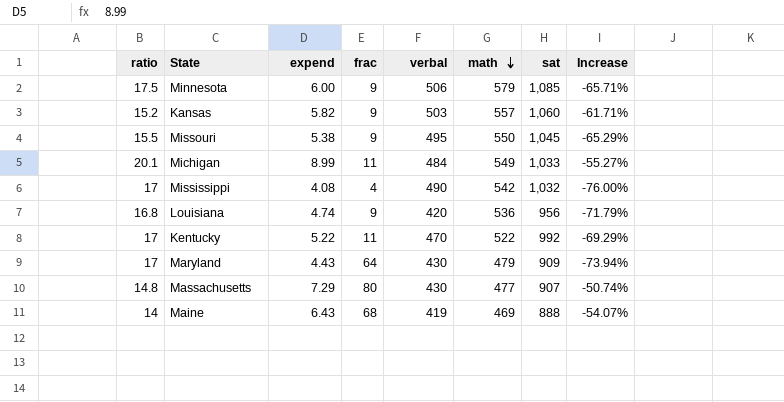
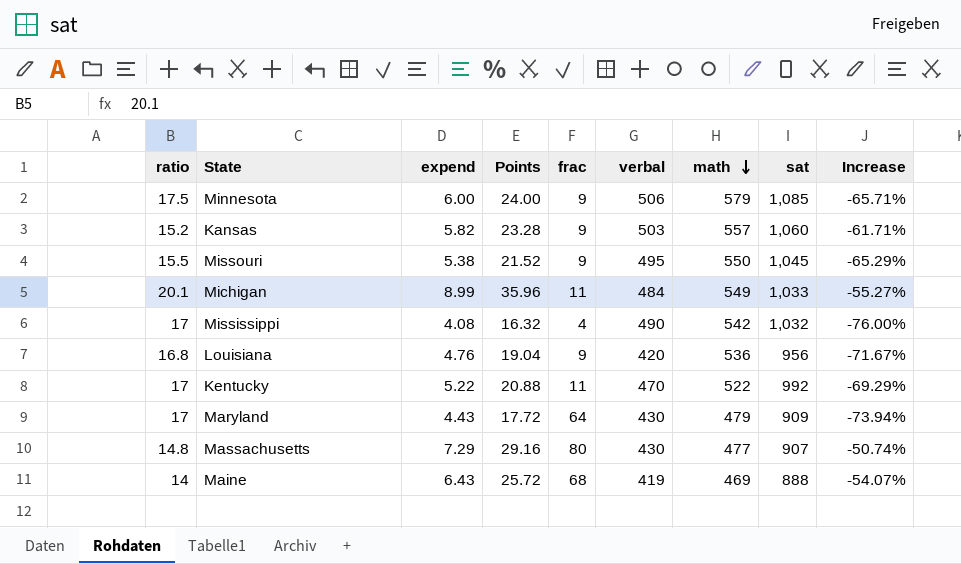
column Points | formula: none -> [expend] * 4
Louisiana | expend: 4.74 -> 4.76
Louisiana | Increase: -71.79% -> -71.67%

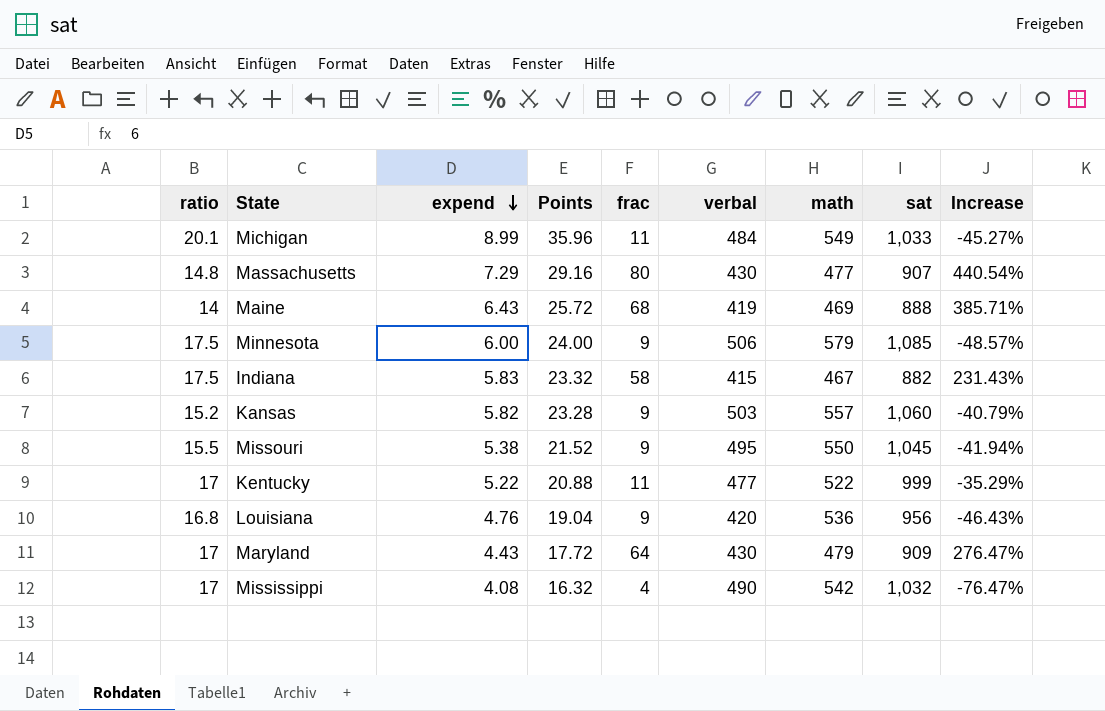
row order: math descending -> expend descending
column Increase | formula: ([expend] - [ratio]) / [ratio] -> ([frac] - [ratio]) / [ratio]
row Indiana: none -> 17.5 | 5.83 | 23.32 | 58 | 415 | 467 | 882 | 231.43%
Kentucky | verbal: 470 -> 477
Kentucky | sat: 992 -> 999

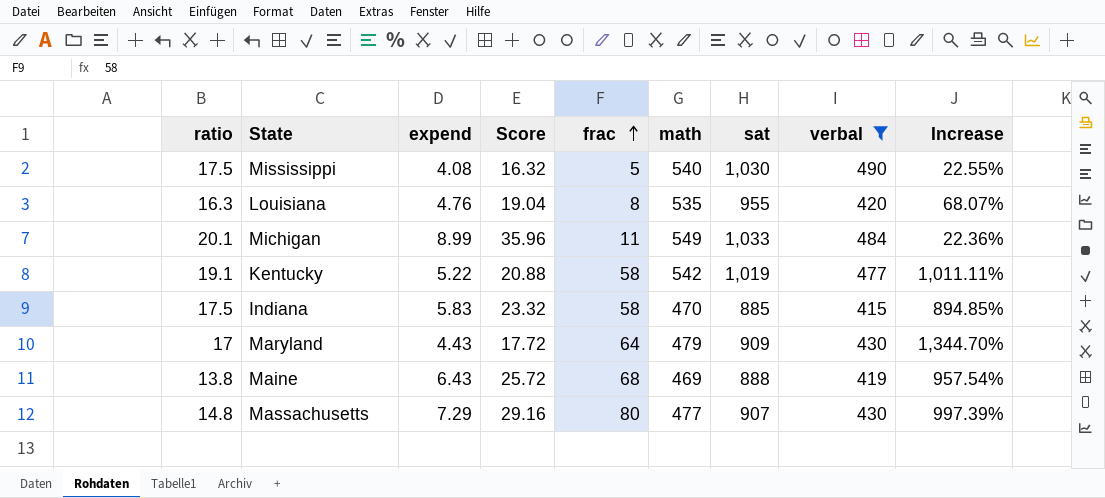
filter: none -> verbal <= 490
row order: expend descending -> frac ascending
column name: Points -> Score
column verbal | position: 6 -> 8
column Increase | formula: ([frac] - [ratio]) / [ratio] -> ([frac] - [expend]) / [expend]
Mississippi | ratio: 17 -> 17.5
Mississippi | frac: 4 -> 5
Mississippi | math: 542 -> 540
Mississippi | sat: 1,032 -> 1,030
Louisiana | ratio: 16.8 -> 16.3
Louisiana | frac: 9 -> 8
Louisiana | math: 536 -> 535
Louisiana | sat: 956 -> 955
Kentucky | ratio: 17 -> 19.1
Kentucky | frac: 11 -> 58
Kentucky | math: 522 -> 542
Kentucky | sat: 999 -> 1,019
Indiana | math: 467 -> 470
Indiana | sat: 882 -> 885
Maine | ratio: 14 -> 13.8

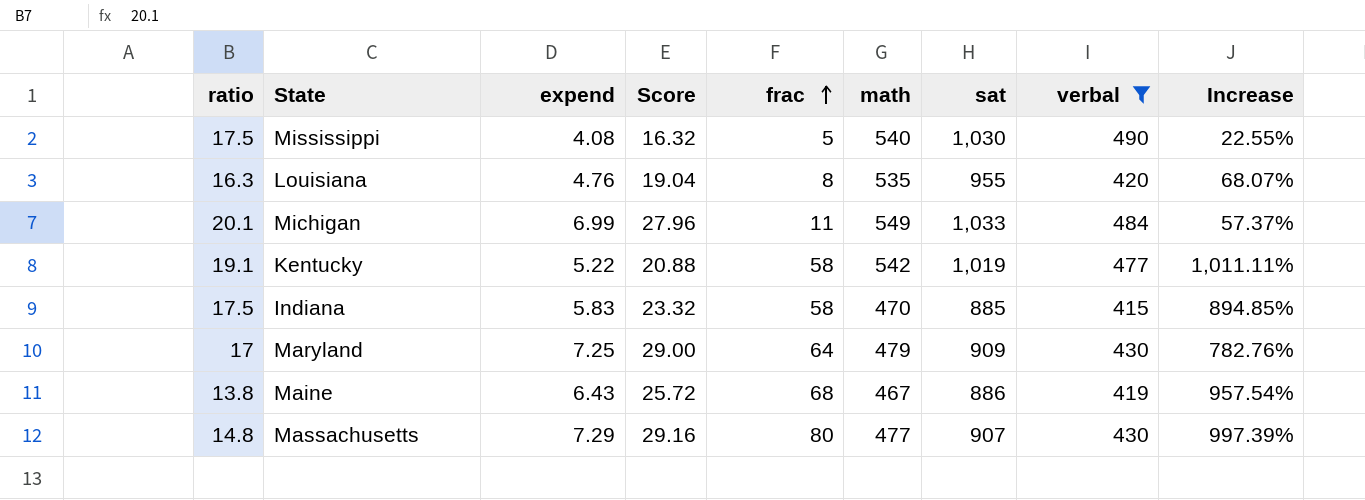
Michigan | expend: 8.99 -> 6.99
Michigan | Score: 35.96 -> 27.96
Michigan | Increase: 22.36% -> 57.37%
Maryland | expend: 4.43 -> 7.25
Maryland | Score: 17.72 -> 29.00
Maryland | Increase: 1,344.70% -> 782.76%
Maine | math: 469 -> 467
Maine | sat: 888 -> 886

